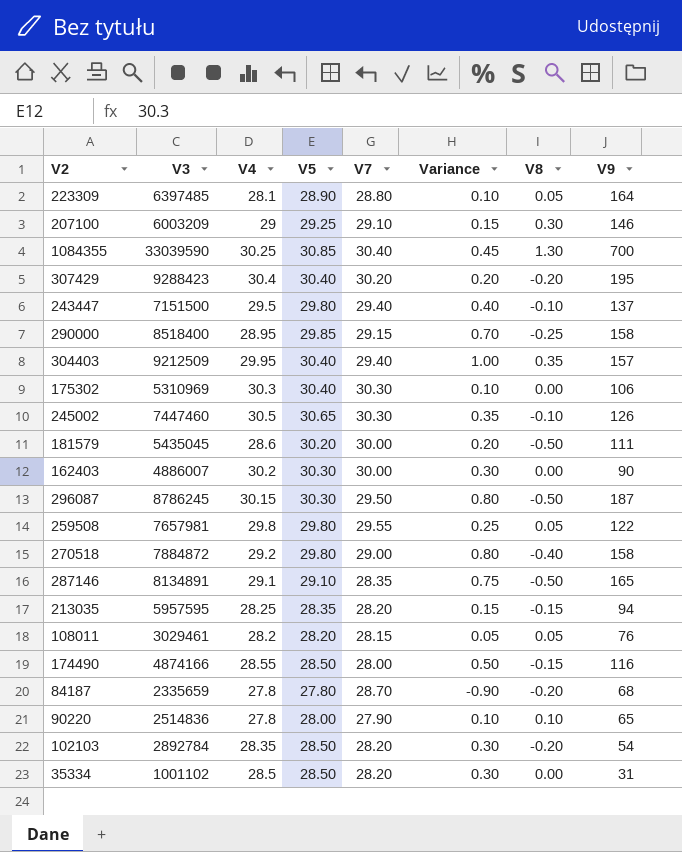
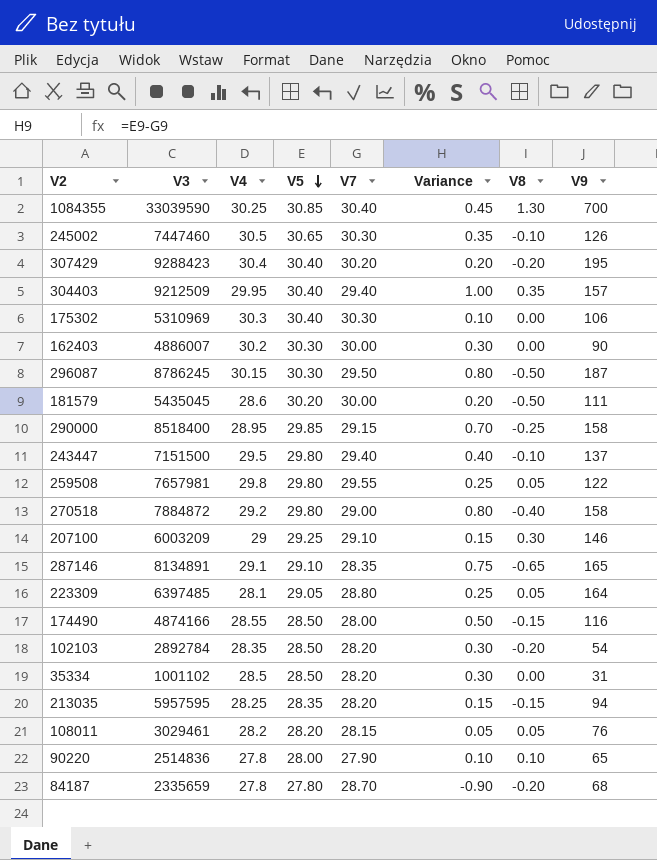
row order: none -> V5 descending
287146 | V8: -0.50 -> -0.65
223309 | V5: 28.90 -> 29.05
223309 | Variance: 0.10 -> 0.25

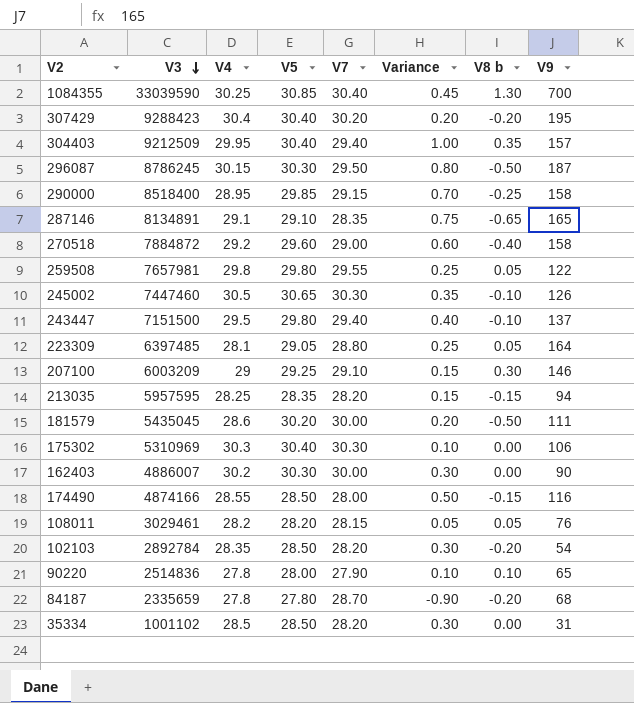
row order: V5 descending -> V3 descending
column name: V8 -> V8 b
270518 | V5: 29.80 -> 29.60
270518 | Variance: 0.80 -> 0.60

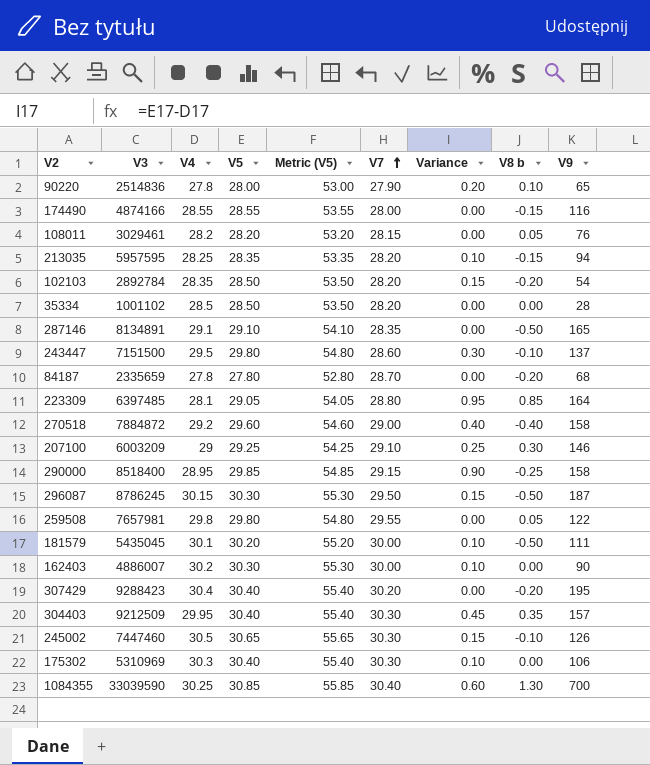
row order: V3 descending -> V7 ascending
column Metric (V5) | formula: none -> [V5] + 25
column Variance | formula: [V5] - [V7] -> [V5] - [V4]
174490 | V5: 28.50 -> 28.55
35334 | V9: 31 -> 28
287146 | V8 b: -0.65 -> -0.50
243447 | V7: 29.40 -> 28.60
223309 | V8 b: 0.05 -> 0.85
181579 | V4: 28.6 -> 30.1
304403 | V7: 29.40 -> 30.30

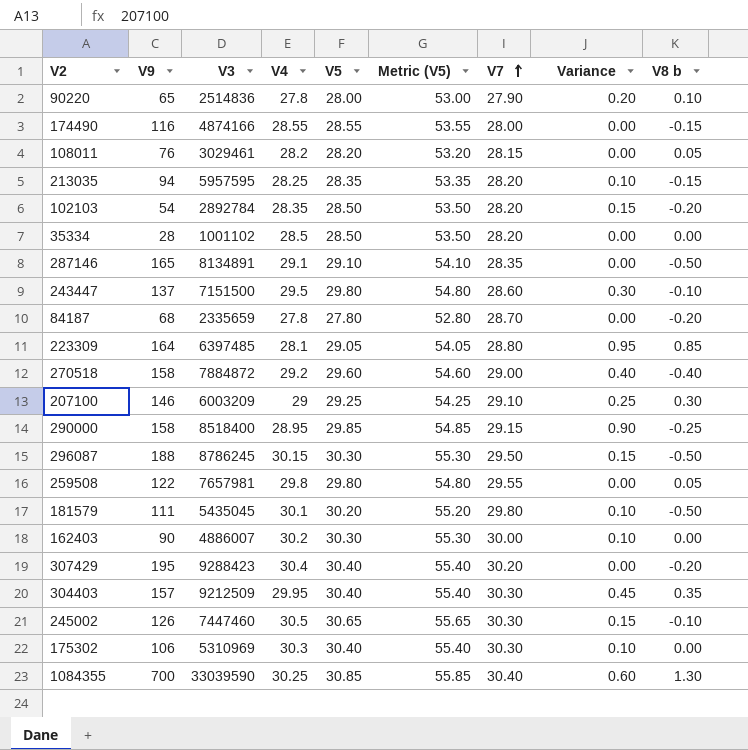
column V9 | position: 9 -> 2
296087 | V9: 187 -> 188
181579 | V7: 30.00 -> 29.80

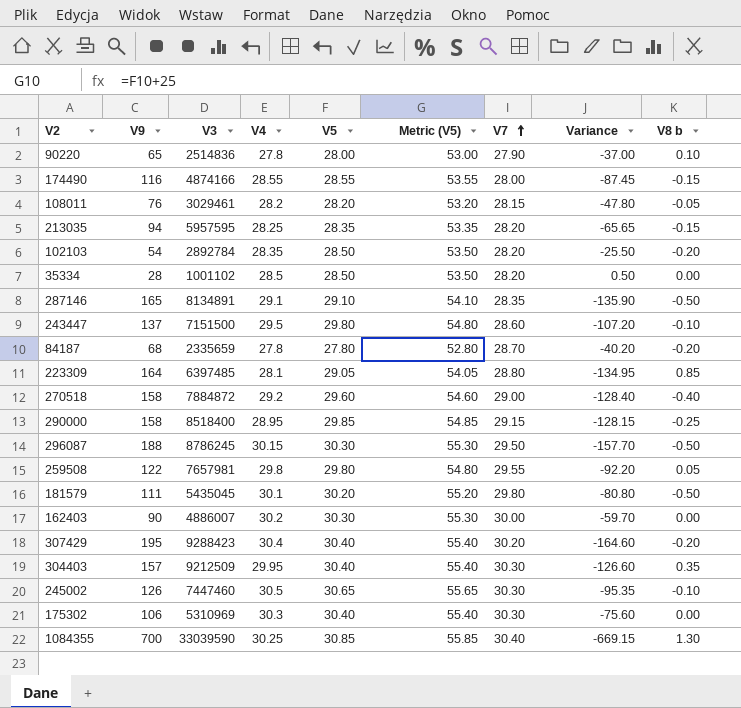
column Variance | formula: [V5] - [V4] -> [V5] - [V9]
row 207100: 146 | 6003209 | 29 | 29.25 | 54.25 | 29.10 | 0.25 | 0.30 -> none
108011 | V8 b: 0.05 -> -0.05

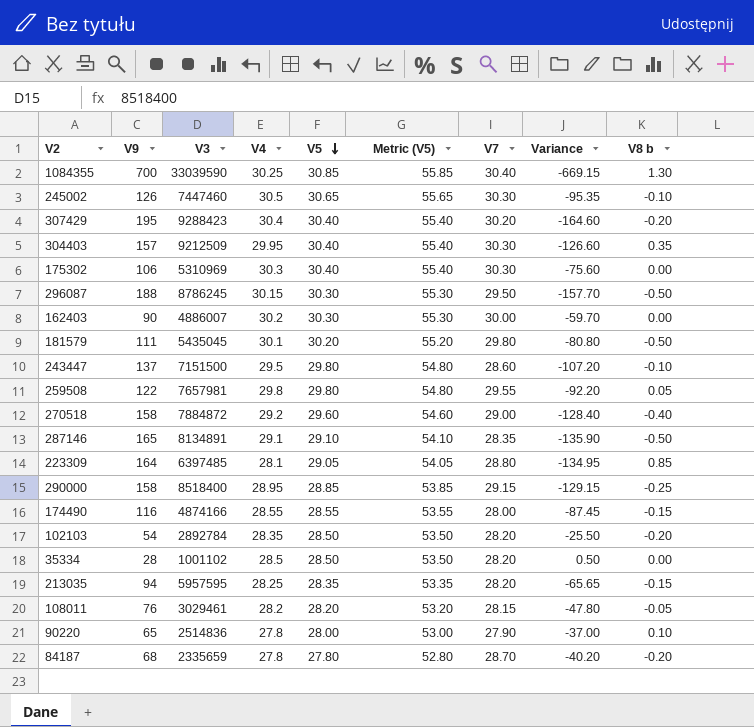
row order: V7 ascending -> V5 descending
290000 | V5: 29.85 -> 28.85
290000 | Metric (V5): 54.85 -> 53.85
290000 | Variance: -128.15 -> -129.15

